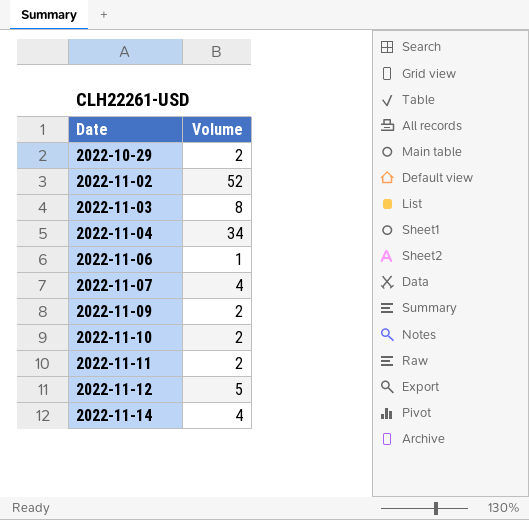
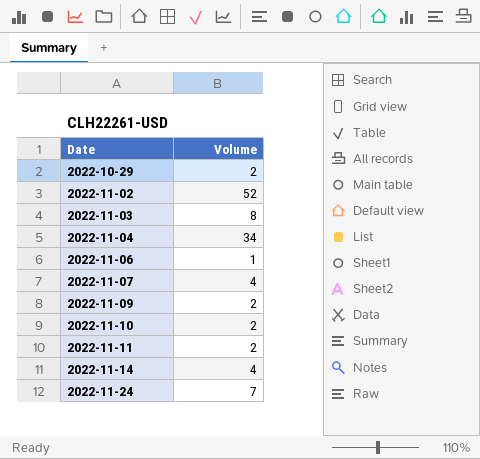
row 2022-11-12: 5 -> none
row 2022-11-24: none -> 7

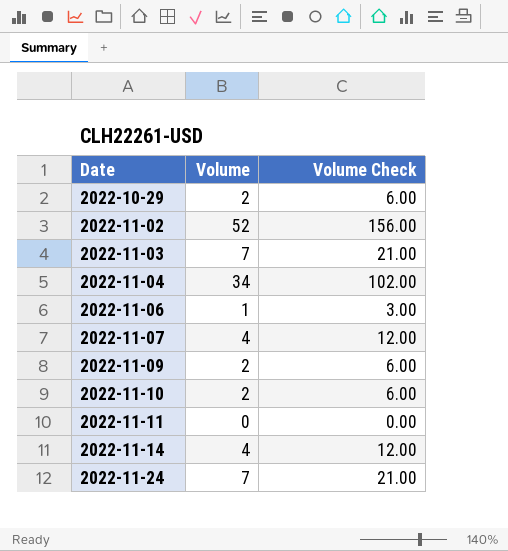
column Volume Check | formula: none -> [Volume] * 3
2022-11-03 | Volume: 8 -> 7
2022-11-11 | Volume: 2 -> 0

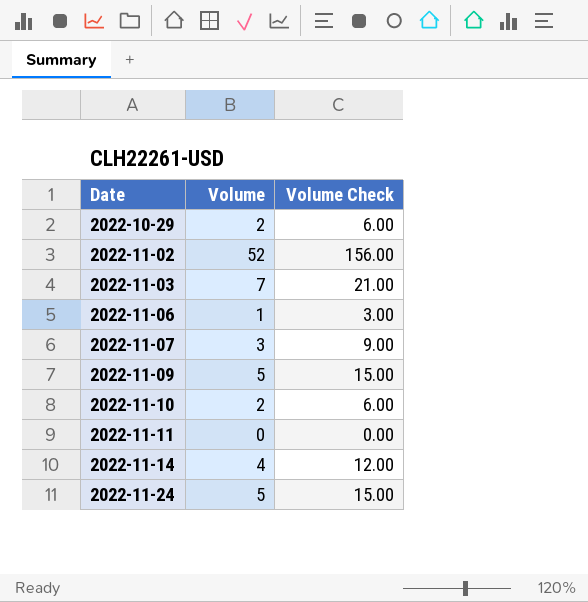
row 2022-11-04: 34 | 102.00 -> none
2022-11-07 | Volume: 4 -> 3
2022-11-07 | Volume Check: 12.00 -> 9.00
2022-11-09 | Volume: 2 -> 5
2022-11-09 | Volume Check: 6.00 -> 15.00
2022-11-24 | Volume: 7 -> 5
2022-11-24 | Volume Check: 21.00 -> 15.00

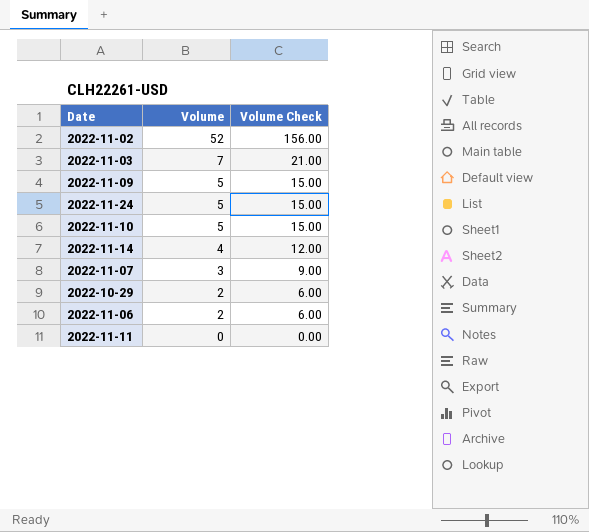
row order: Date ascending -> Volume descending
2022-11-10 | Volume: 2 -> 5
2022-11-10 | Volume Check: 6.00 -> 15.00
2022-11-06 | Volume: 1 -> 2
2022-11-06 | Volume Check: 3.00 -> 6.00

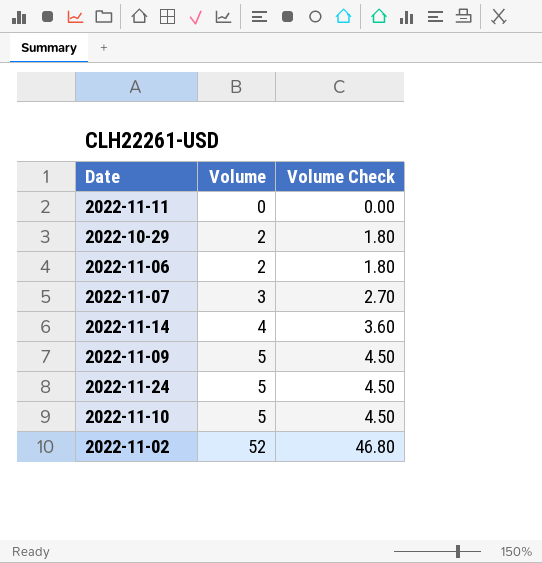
row order: Volume descending -> Volume ascending
column Volume Check | formula: [Volume] * 3 -> [Volume] * 0.9
row 2022-11-03: 7 | 21.00 -> none

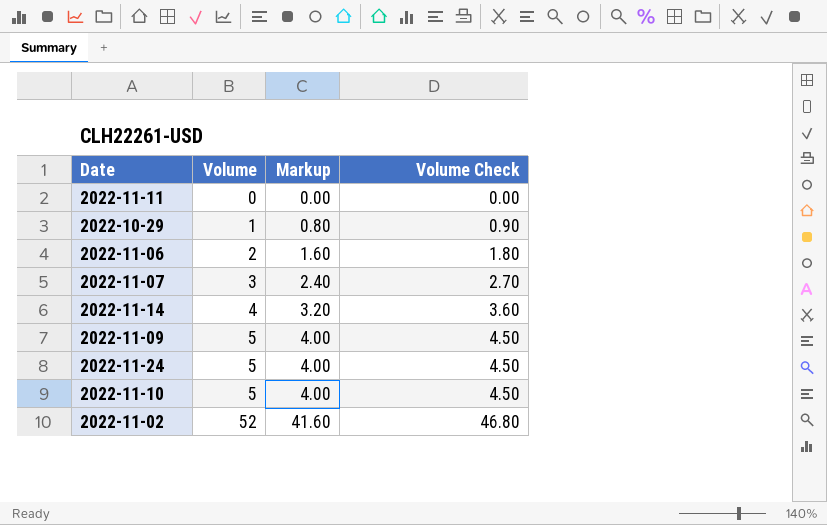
column Markup | formula: none -> [Volume] * 0.8
2022-10-29 | Volume: 2 -> 1
2022-10-29 | Volume Check: 1.80 -> 0.90

